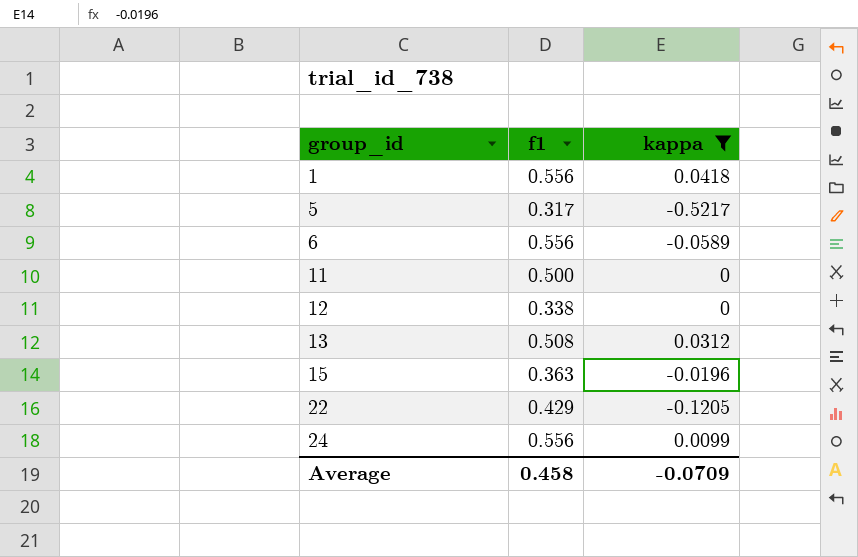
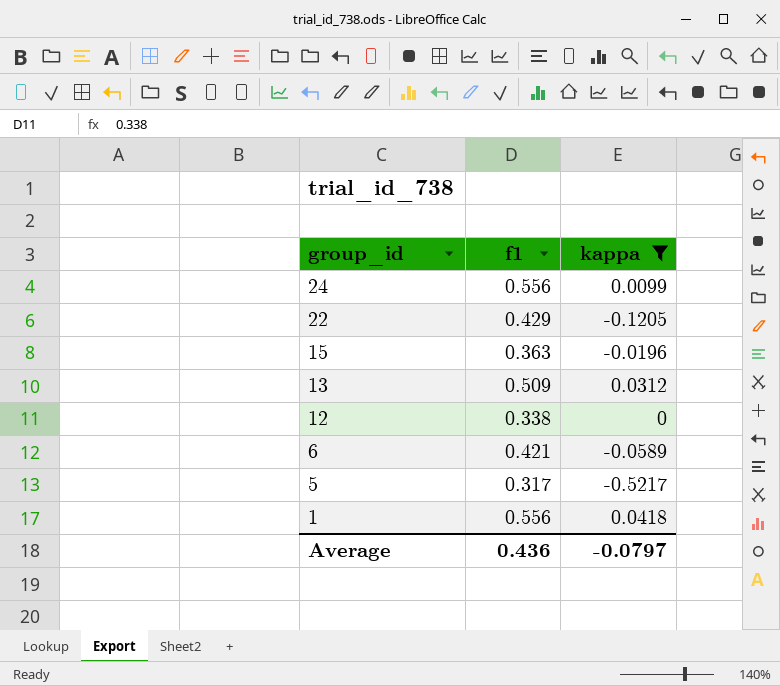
row order: group_id ascending -> group_id descending
row 11: 0.500 | 0 -> none
13 | f1: 0.508 -> 0.509
6 | f1: 0.556 -> 0.421
Average | f1: 0.458 -> 0.436
Average | kappa: -0.0709 -> -0.0797

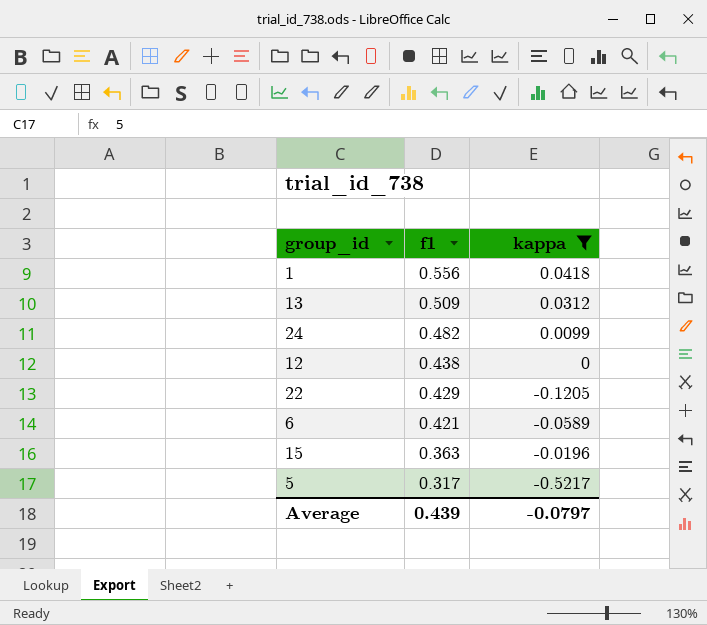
row order: group_id descending -> f1 descending
24 | f1: 0.556 -> 0.482
12 | f1: 0.338 -> 0.438
Average | f1: 0.436 -> 0.439

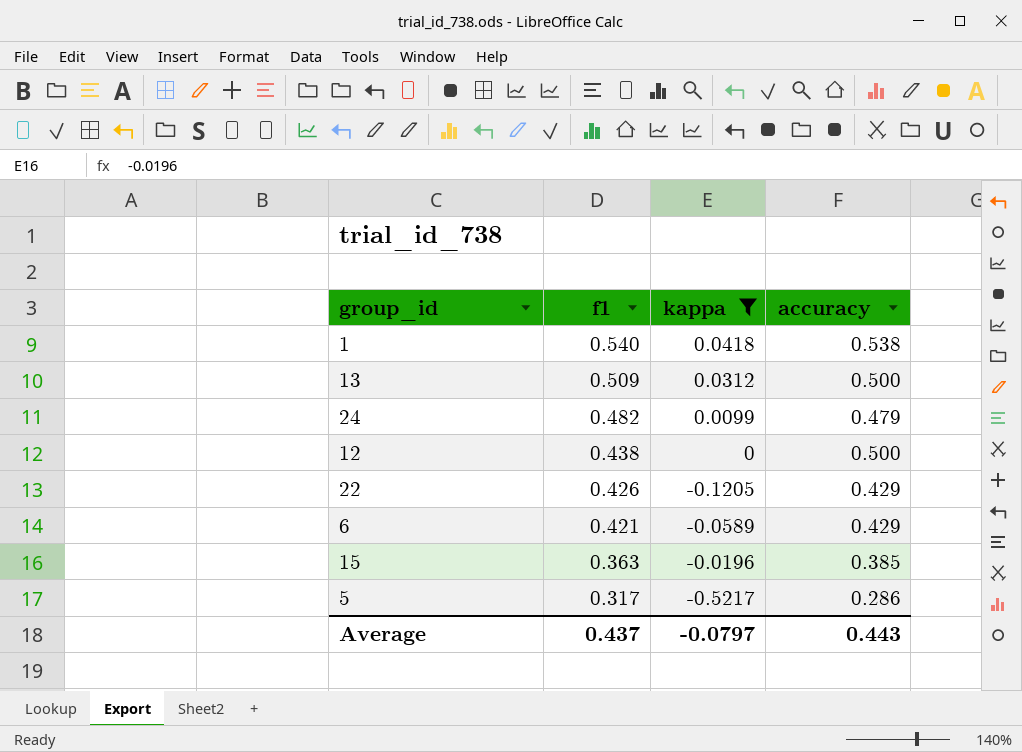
column accuracy | position: none -> 4
1 | f1: 0.556 -> 0.540
22 | f1: 0.429 -> 0.426
Average | f1: 0.439 -> 0.437

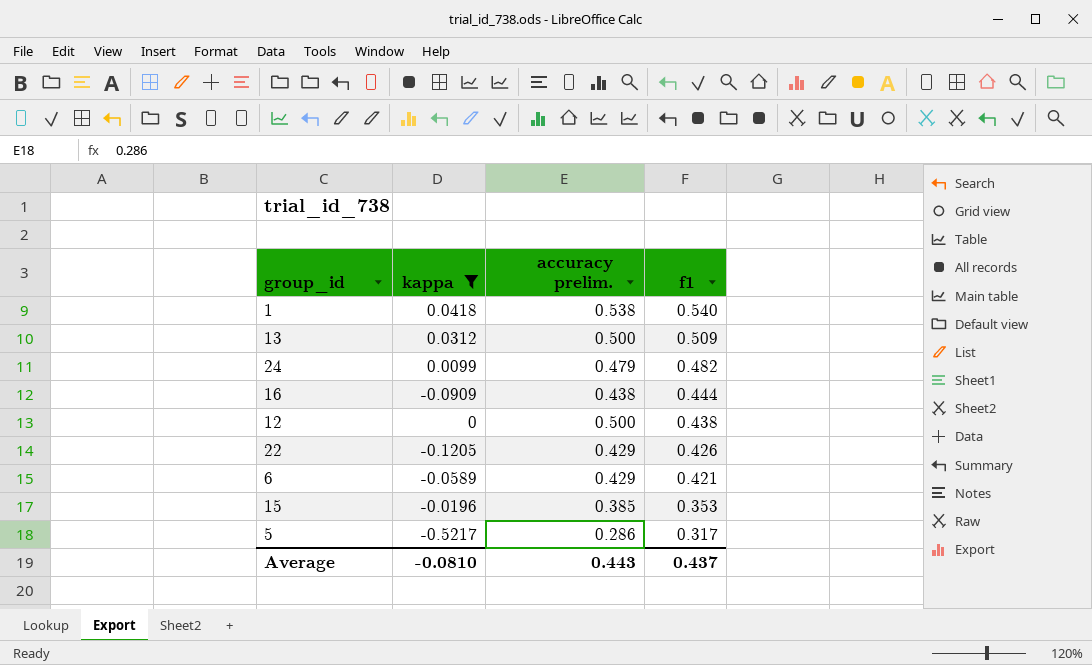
column name: accuracy -> accuracy prelim.
column f1 | position: 2 -> 4
row 16: none -> -0.0909 | 0.438 | 0.444
15 | f1: 0.363 -> 0.353
Average | kappa: -0.0797 -> -0.0810

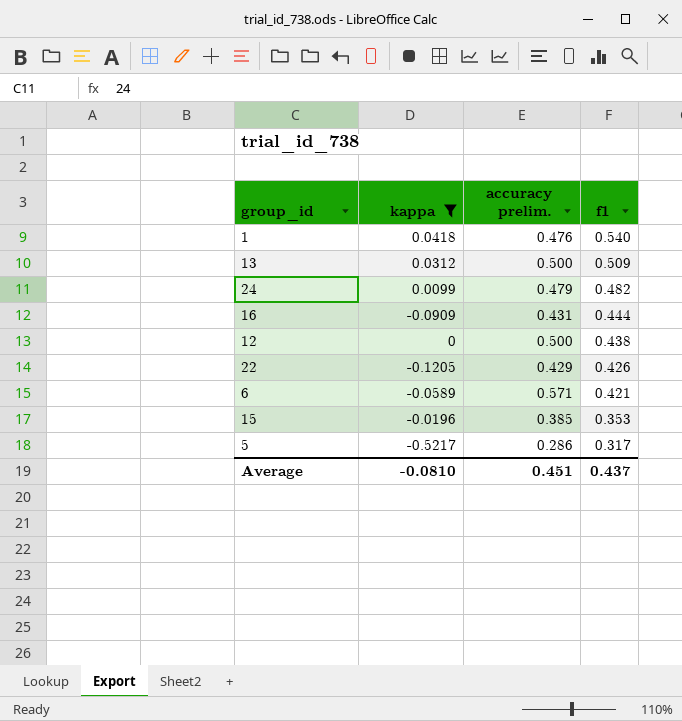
1 | accuracy prelim.: 0.538 -> 0.476
16 | accuracy prelim.: 0.438 -> 0.431
6 | accuracy prelim.: 0.429 -> 0.571
Average | accuracy prelim.: 0.443 -> 0.451

